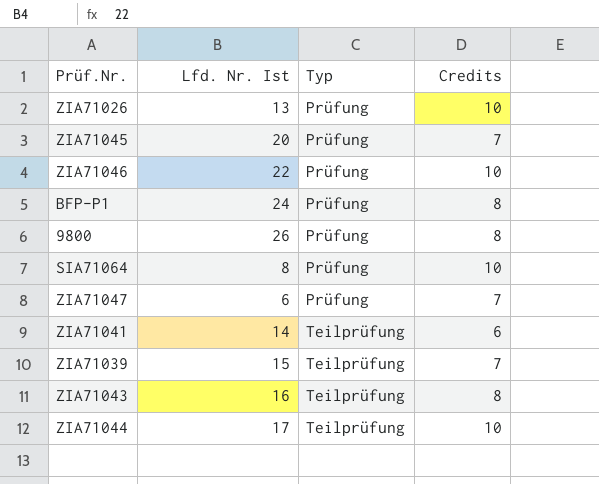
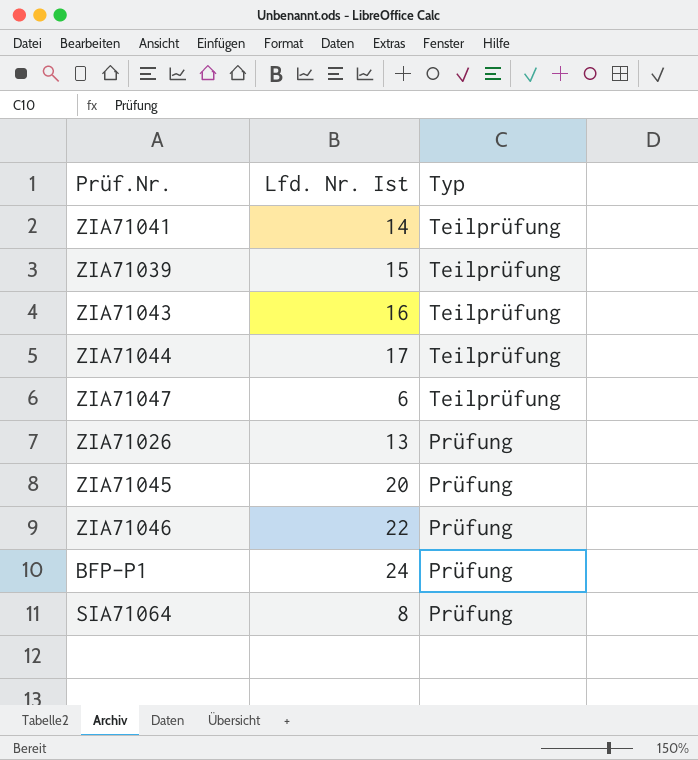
row order: Typ ascending -> Typ descending
column Credits | position: 4 -> none
row 9800: 26 | Prüfung | 8 -> none
ZIA71047 | Typ: Prüfung -> Teilprüfung

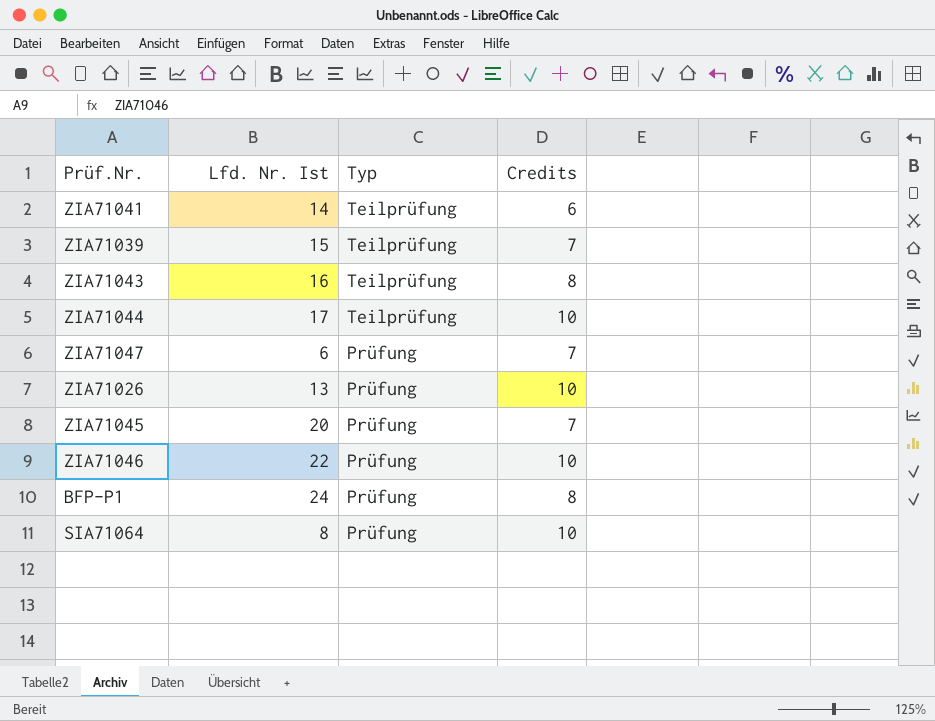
column Credits | position: none -> 4
ZIA71047 | Typ: Teilprüfung -> Prüfung

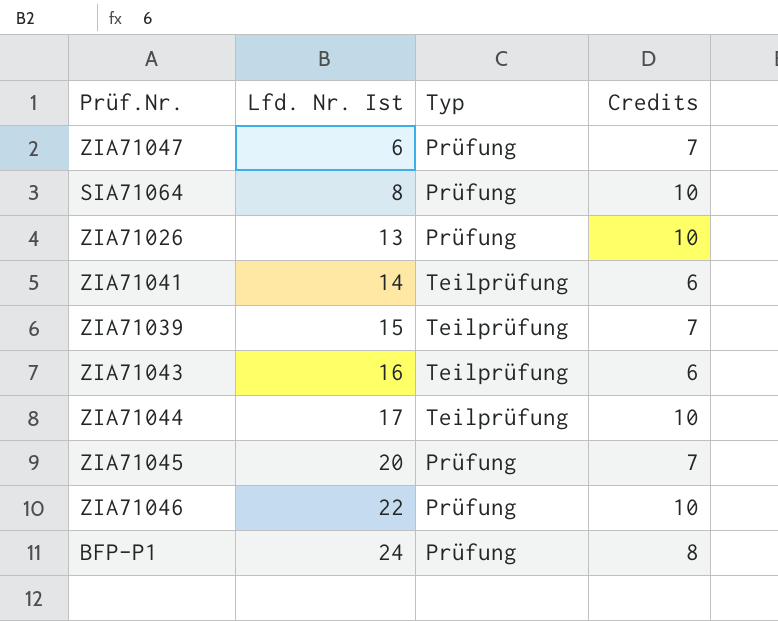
row order: Typ descending -> Lfd. Nr. Ist ascending
ZIA71043 | Credits: 8 -> 6

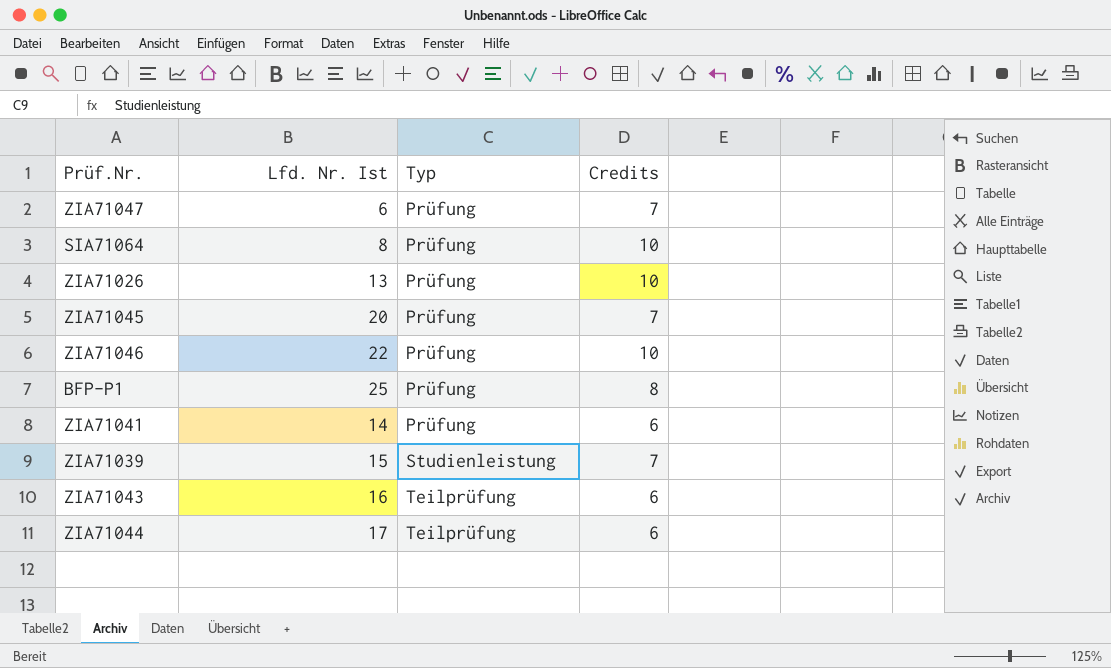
row order: Lfd. Nr. Ist ascending -> Typ ascending
BFP-P1 | Lfd. Nr. Ist: 24 -> 25
ZIA71041 | Typ: Teilprüfung -> Prüfung
ZIA71039 | Typ: Teilprüfung -> Studienleistung
ZIA71044 | Credits: 10 -> 6

